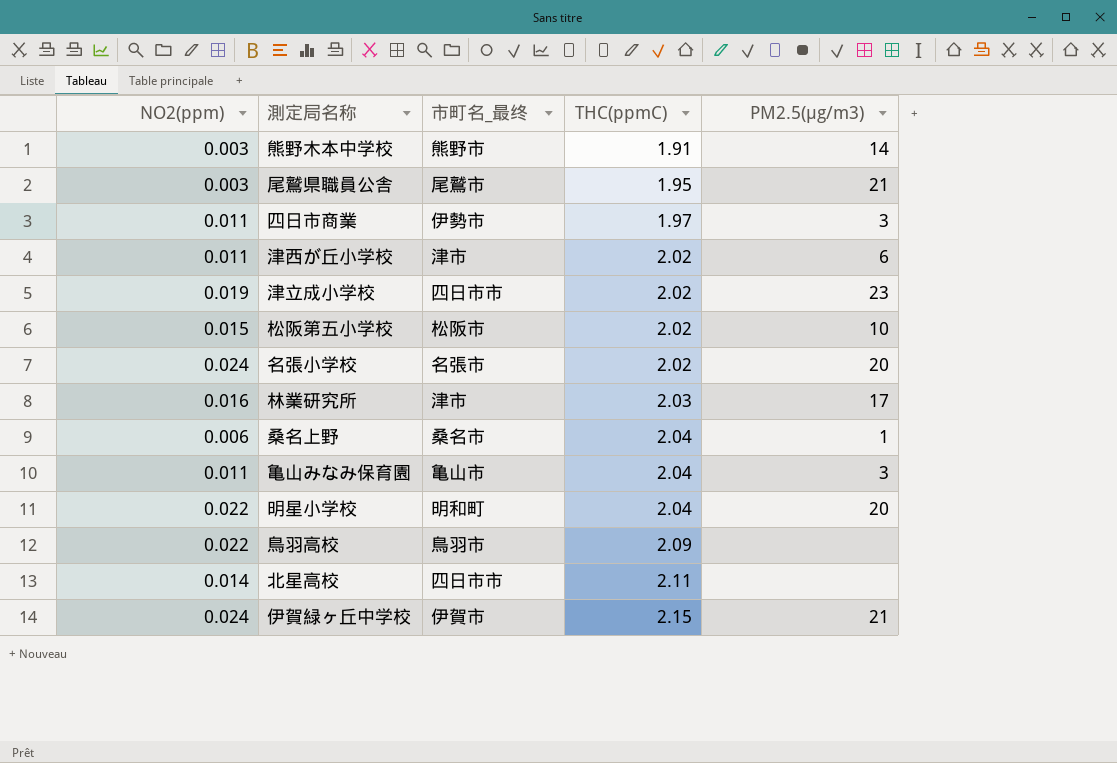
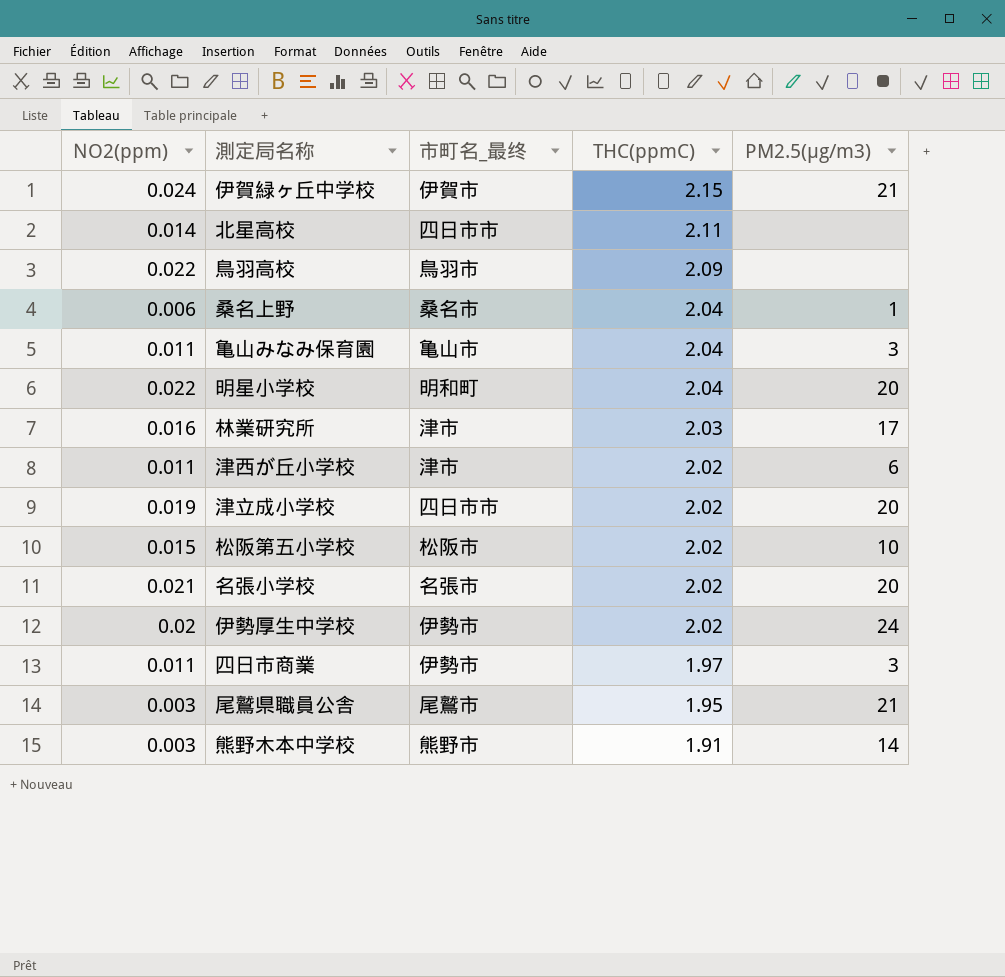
row order: THC(ppmC) ascending -> THC(ppmC) descending
津立成小学校 | PM2.5(μg/m3): 23 -> 20
名張小学校 | NO2(ppm): 0.024 -> 0.021
row 伊勢厚生中学校: none -> 0.02 | 伊勢市 | 2.02 | 24

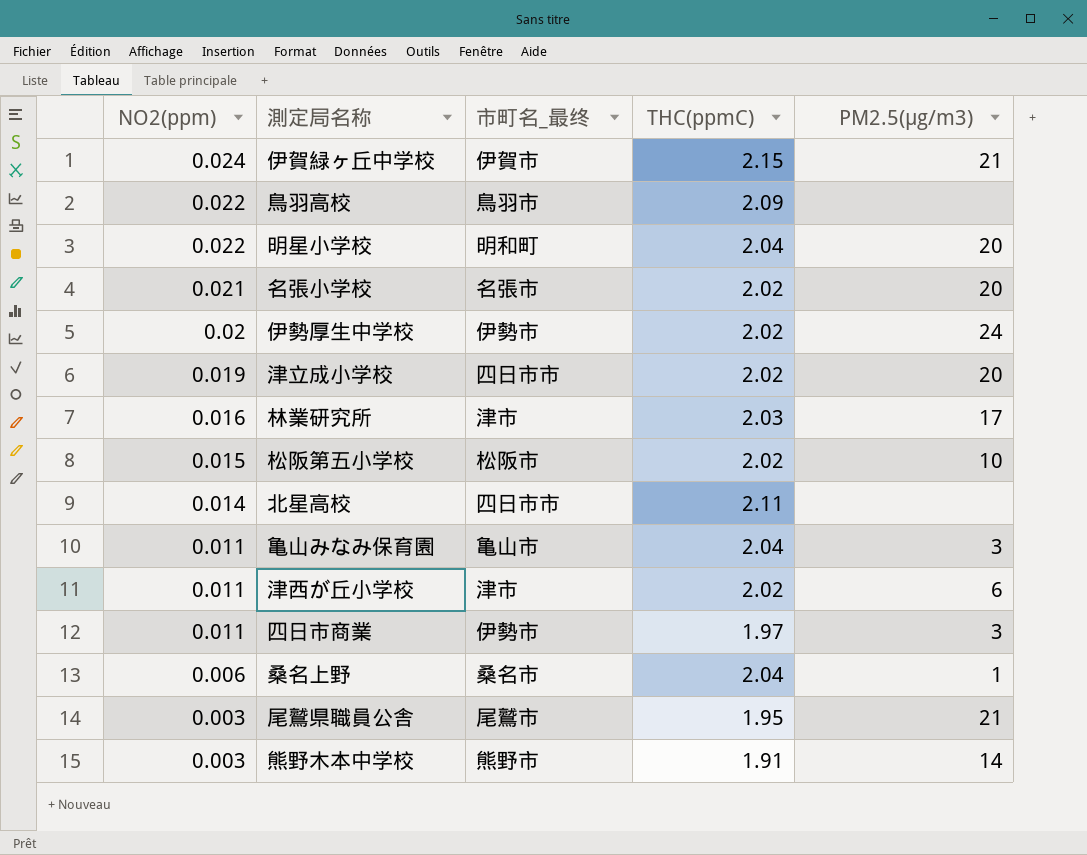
row order: THC(ppmC) descending -> NO2(ppm) descending

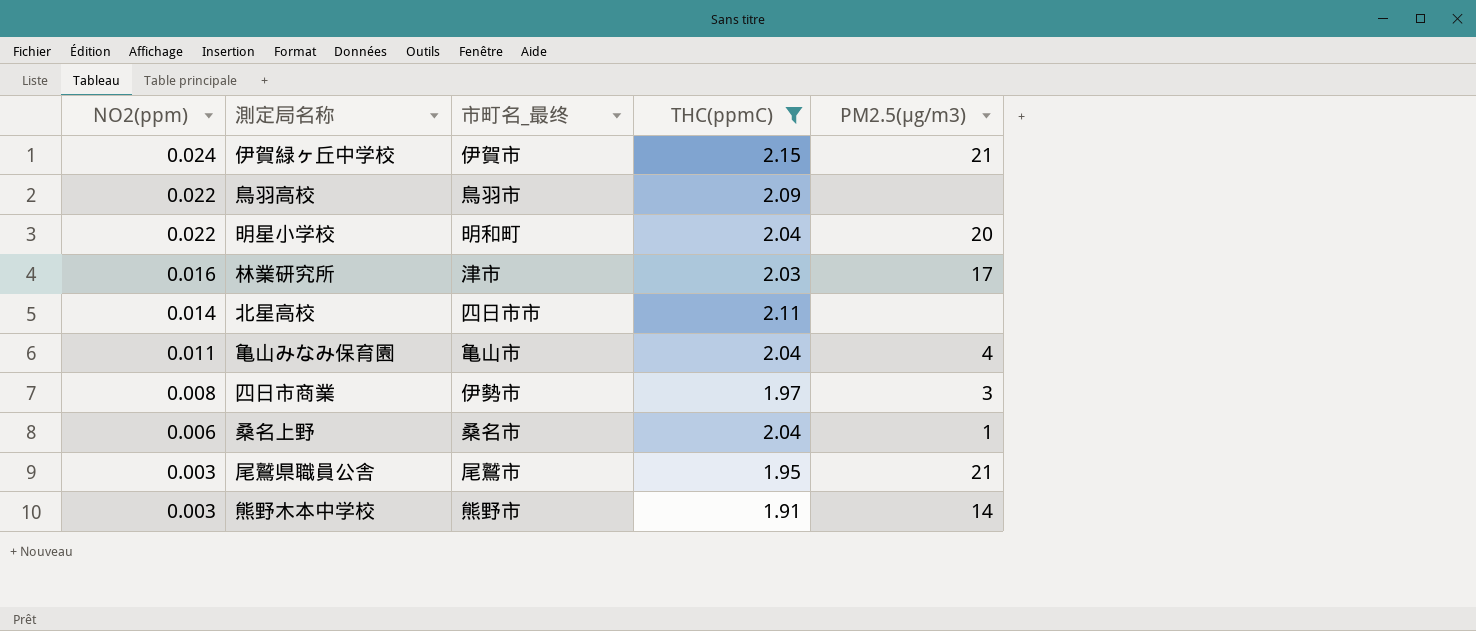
filter: none -> THC(ppmC) != 2.02
亀山みなみ保育園 | PM2.5(μg/m3): 3 -> 4
四日市商業 | NO2(ppm): 0.011 -> 0.008

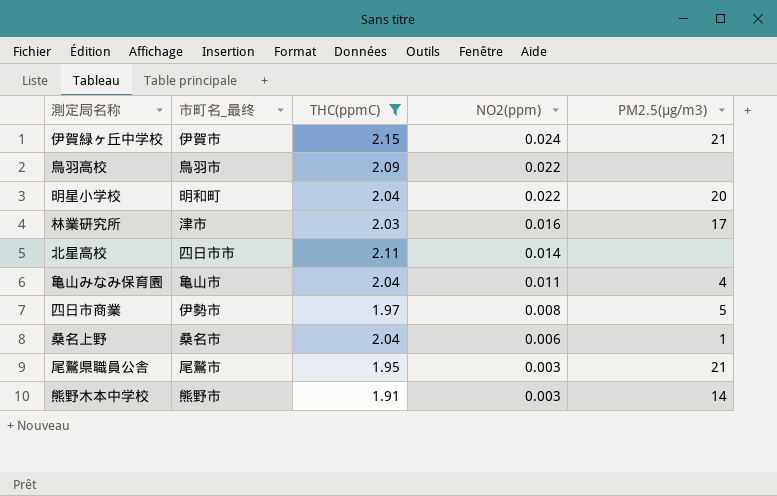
column NO2(ppm) | position: 1 -> 4
四日市商業 | PM2.5(μg/m3): 3 -> 5

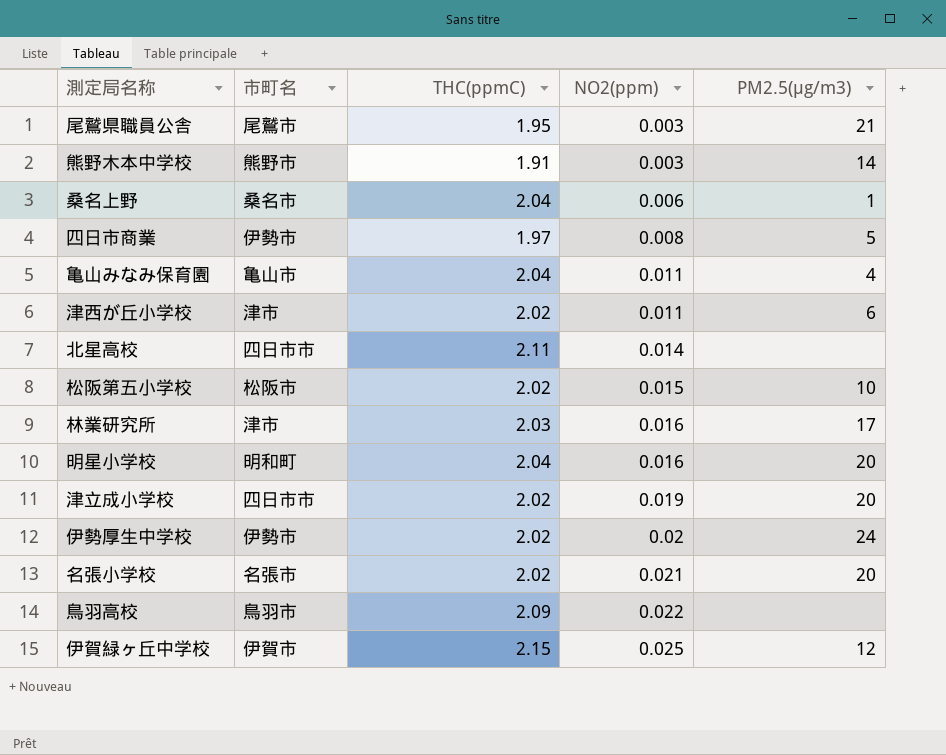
filter: THC(ppmC) != 2.02 -> none
row order: NO2(ppm) descending -> NO2(ppm) ascending
column name: 市町名_最终 -> 市町名
明星小学校 | NO2(ppm): 0.022 -> 0.016
伊賀緑ヶ丘中学校 | NO2(ppm): 0.024 -> 0.025
伊賀緑ヶ丘中学校 | PM2.5(μg/m3): 21 -> 12

